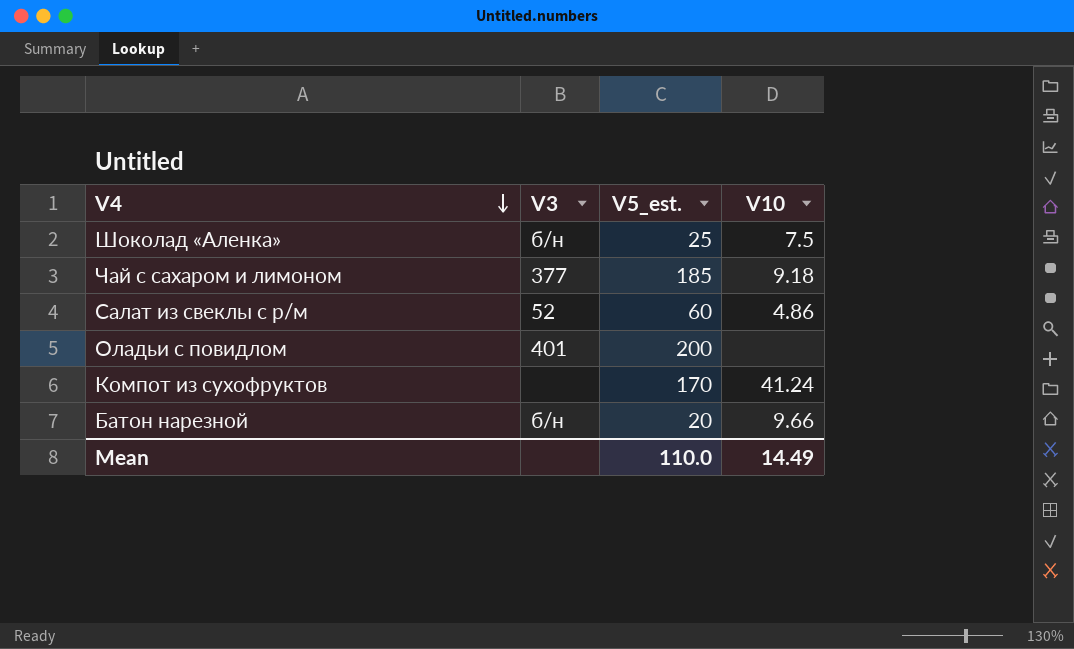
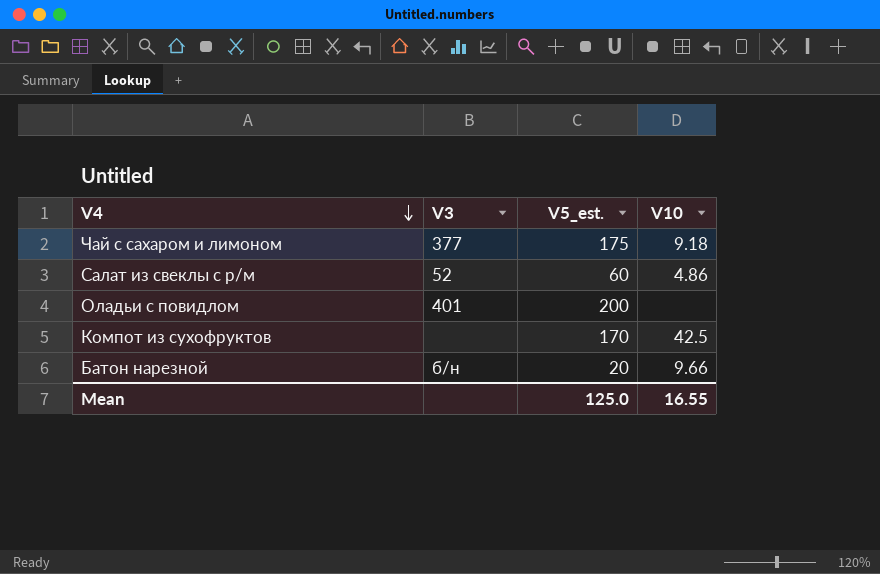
row Шоколад «Аленка»: б/н | 25 | 7.5 -> none
Чай с сахаром и лимоном | V5_est.: 185 -> 175
Компот из сухофруктов | V10: 41.24 -> 42.5
Mean | V5_est.: 110.0 -> 125.0
Mean | V10: 14.49 -> 16.55

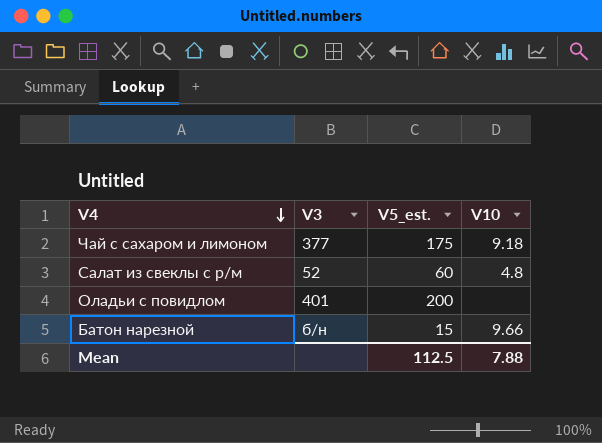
row Компот из сухофруктов: none | 170 | 42.5 -> none
Салат из свеклы с р/м | V10: 4.86 -> 4.8
Батон нарезной | V5_est.: 20 -> 15
Mean | V5_est.: 125.0 -> 112.5
Mean | V10: 16.55 -> 7.88

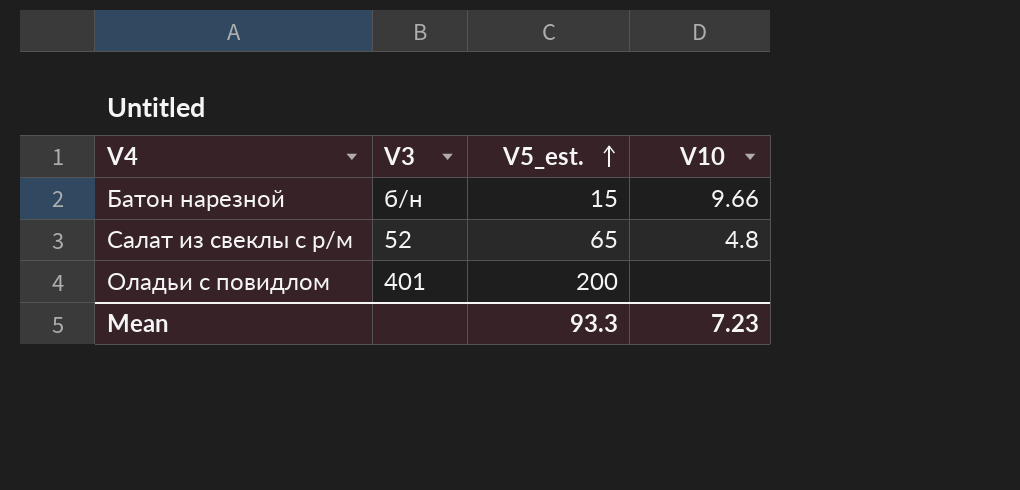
row order: V4 descending -> V5_est. ascending
row Чай с сахаром и лимоном: 377 | 175 | 9.18 -> none
Салат из свеклы с р/м | V5_est.: 60 -> 65
Mean | V5_est.: 112.5 -> 93.3
Mean | V10: 7.88 -> 7.23

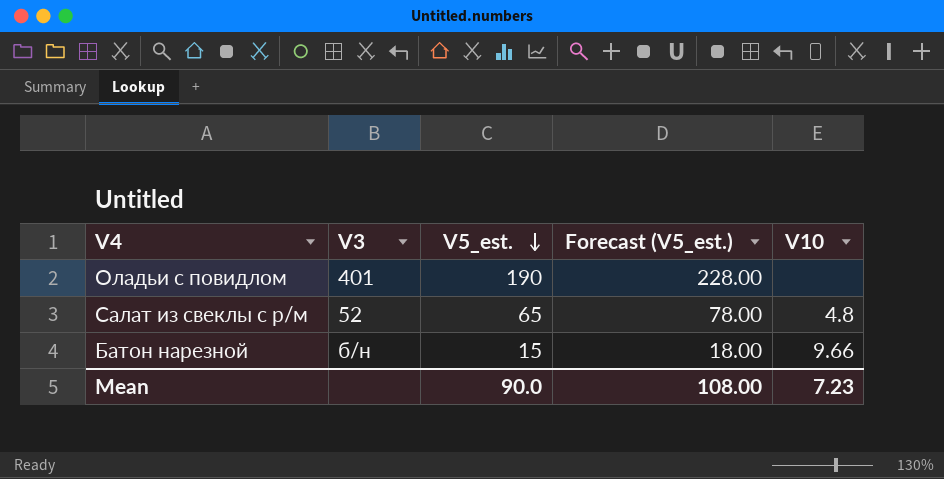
row order: V5_est. ascending -> V5_est. descending
column Forecast (V5_est.) | formula: none -> [V5_est.] * 1.2
Оладьи с повидлом | V5_est.: 200 -> 190
Mean | V5_est.: 93.3 -> 90.0

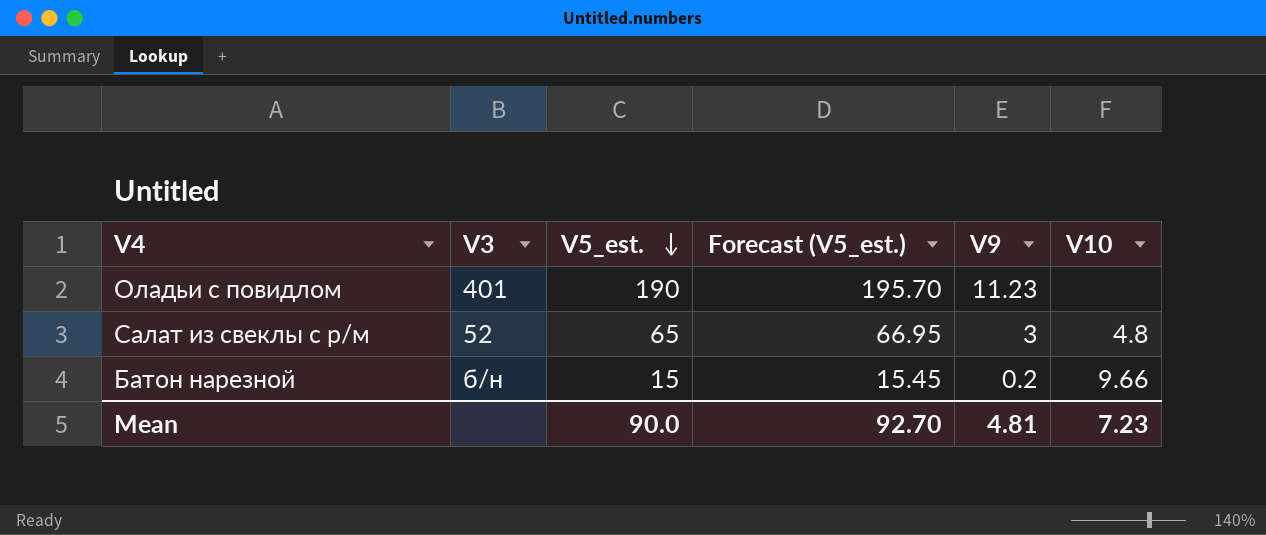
column Forecast (V5_est.) | formula: [V5_est.] * 1.2 -> [V5_est.] * 1.03
column V9 | position: none -> 5
Mean | Forecast (V5_est.): 108.00 -> 92.70

